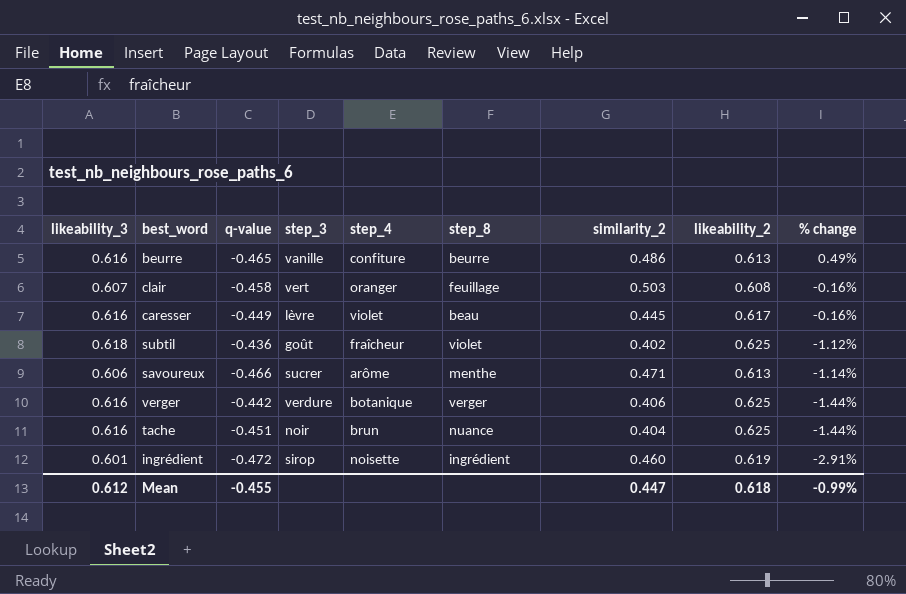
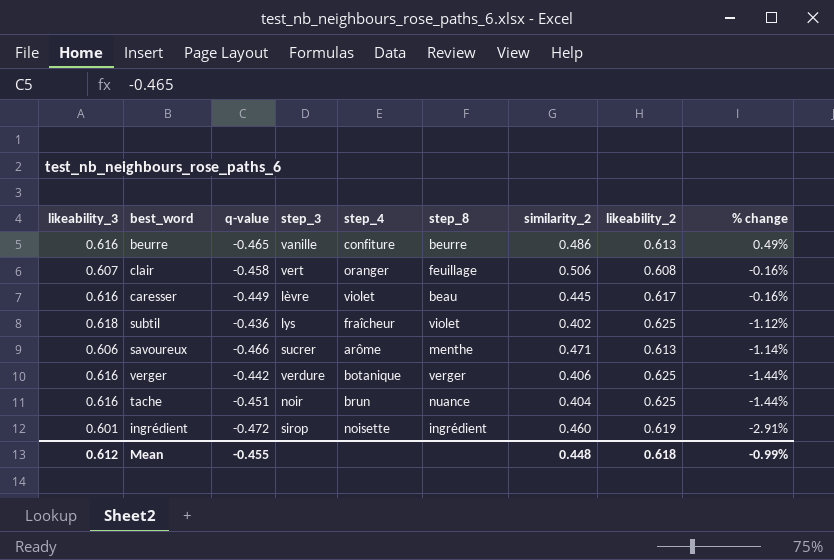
clair | similarity_2: 0.503 -> 0.506
subtil | step_3: goût -> lys
Mean | similarity_2: 0.447 -> 0.448

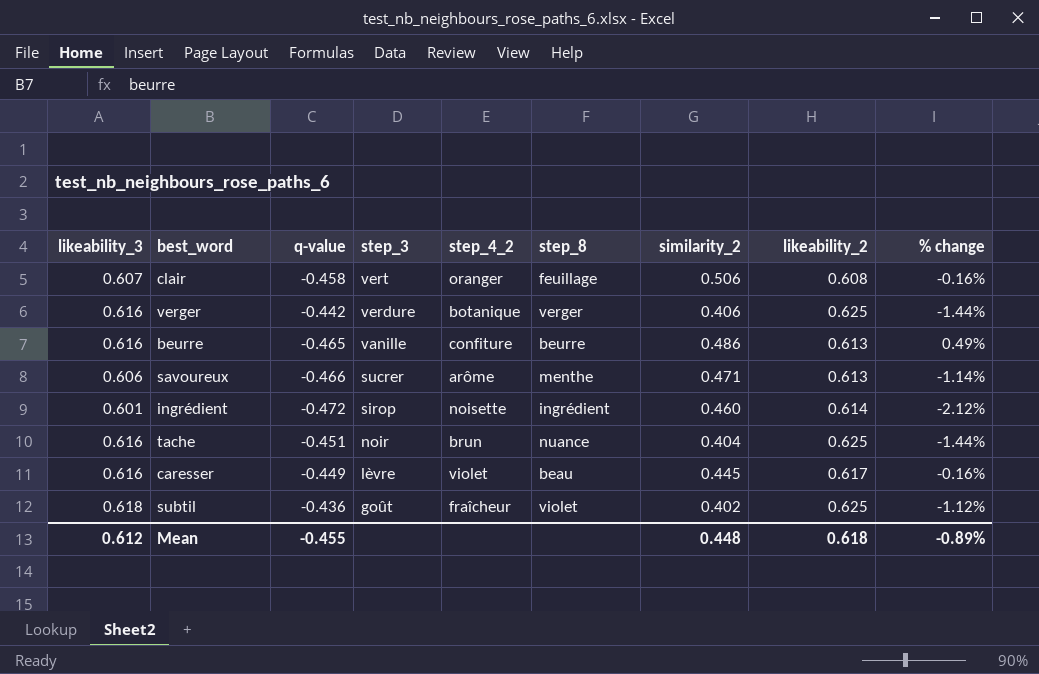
row order: % change descending -> step_3 descending
column name: step_4 -> step_4_2
ingrédient | likeability_2: 0.619 -> 0.614
ingrédient | % change: -2.91% -> -2.12%
subtil | step_3: lys -> goût
Mean | % change: -0.99% -> -0.89%

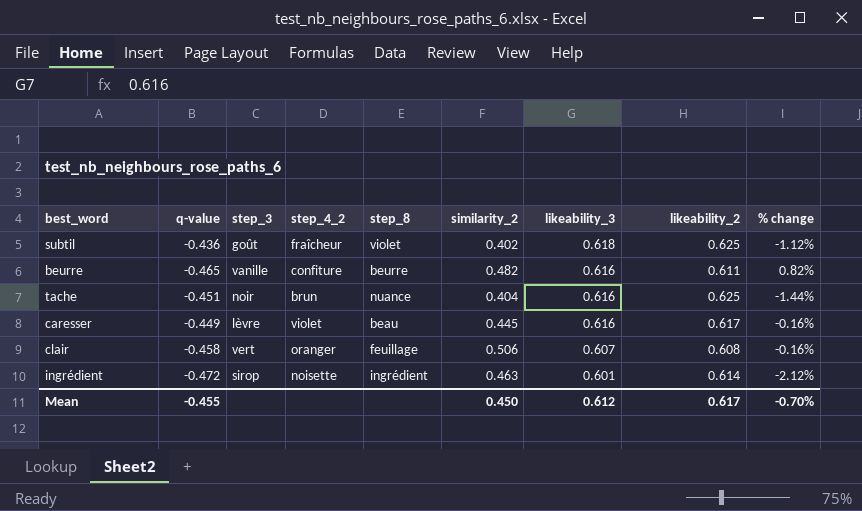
row order: step_3 descending -> likeability_3 descending
column likeability_3 | position: 1 -> 7
row verger: 0.616 | -0.442 | verdure | botanique | verger | 0.406 | 0.625 | -1.44% -> none
row savoureux: 0.606 | -0.466 | sucrer | arôme | menthe | 0.471 | 0.613 | -1.14% -> none
beurre | similarity_2: 0.486 -> 0.482
beurre | likeability_2: 0.613 -> 0.611
beurre | % change: 0.49% -> 0.82%
ingrédient | similarity_2: 0.460 -> 0.463
Mean | similarity_2: 0.448 -> 0.450
Mean | likeability_2: 0.618 -> 0.617
Mean | % change: -0.89% -> -0.70%

